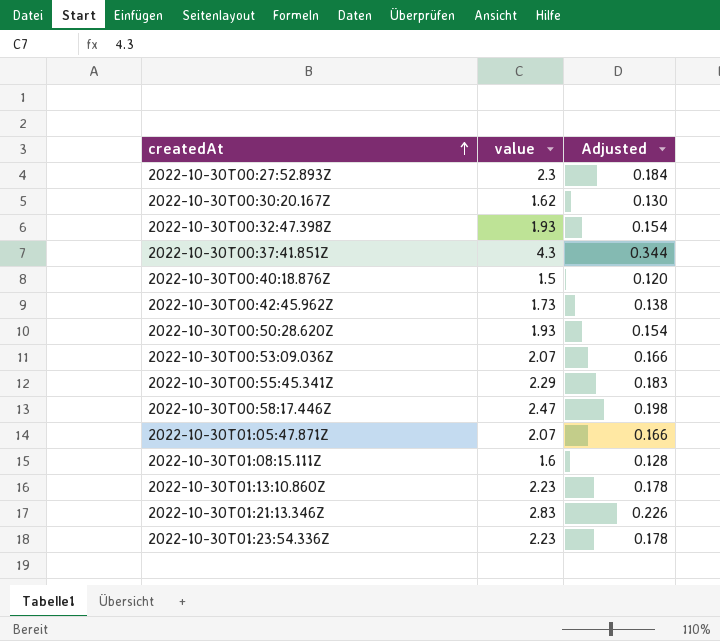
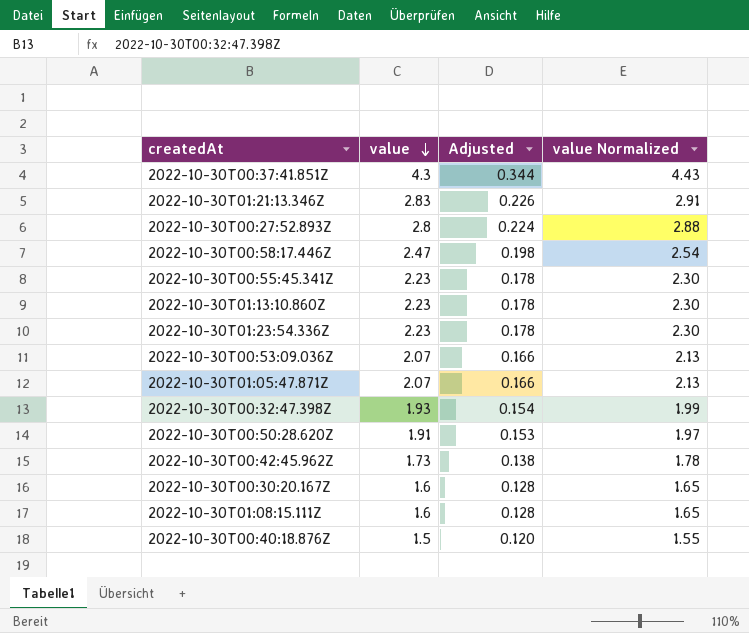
row order: createdAt ascending -> value descending
column value Normalized | formula: none -> [value] * 1.03
2022-10-30T00:27:52.893Z | value: 2.3 -> 2.8
2022-10-30T00:27:52.893Z | Adjusted: 0.184 -> 0.224
2022-10-30T00:55:45.341Z | value: 2.29 -> 2.23
2022-10-30T00:55:45.341Z | Adjusted: 0.183 -> 0.178
2022-10-30T00:50:28.620Z | value: 1.93 -> 1.91
2022-10-30T00:50:28.620Z | Adjusted: 0.154 -> 0.153
2022-10-30T00:30:20.167Z | value: 1.62 -> 1.6
2022-10-30T00:30:20.167Z | Adjusted: 0.130 -> 0.128

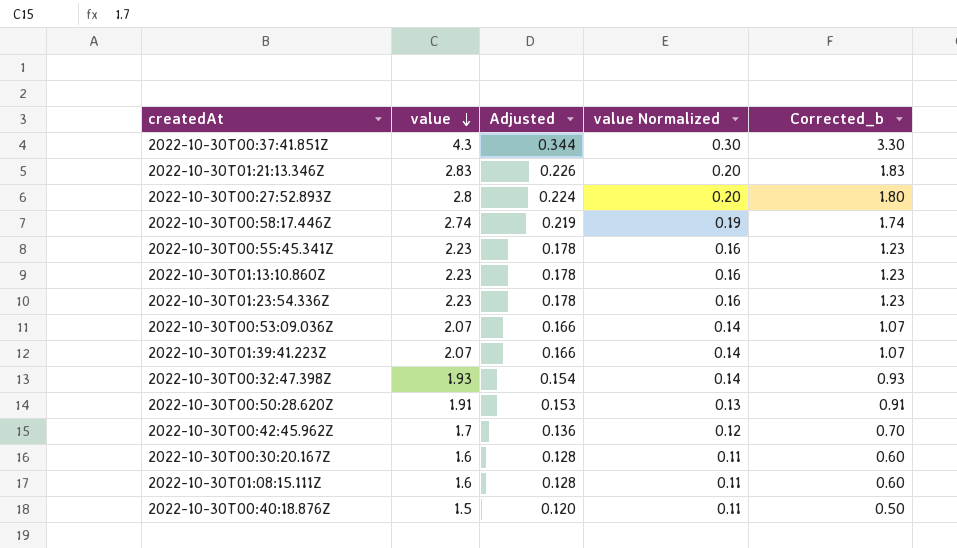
column value Normalized | formula: [value] * 1.03 -> [value] * 0.07
column Corrected_b | formula: none -> [value] - 1
row 2022-10-30T01:05:47.871Z: 2.07 | 0.166 | 2.13 -> none
2022-10-30T00:58:17.446Z | value: 2.47 -> 2.74
2022-10-30T00:58:17.446Z | Adjusted: 0.198 -> 0.219
row 2022-10-30T01:39:41.223Z: none -> 2.07 | 0.166 | 0.14 | 1.07
2022-10-30T00:42:45.962Z | value: 1.73 -> 1.7
2022-10-30T00:42:45.962Z | Adjusted: 0.138 -> 0.136

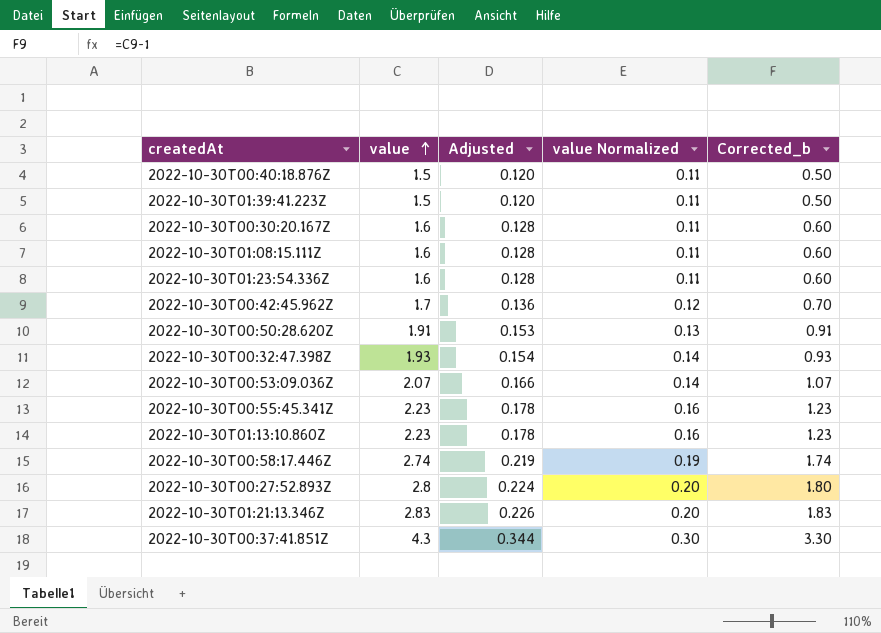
row order: value descending -> value ascending
2022-10-30T01:39:41.223Z | value: 2.07 -> 1.5
2022-10-30T01:39:41.223Z | Adjusted: 0.166 -> 0.120
2022-10-30T01:39:41.223Z | value Normalized: 0.14 -> 0.11
2022-10-30T01:39:41.223Z | Corrected_b: 1.07 -> 0.50
2022-10-30T01:23:54.336Z | value: 2.23 -> 1.6
2022-10-30T01:23:54.336Z | Adjusted: 0.178 -> 0.128
2022-10-30T01:23:54.336Z | value Normalized: 0.16 -> 0.11
2022-10-30T01:23:54.336Z | Corrected_b: 1.23 -> 0.60

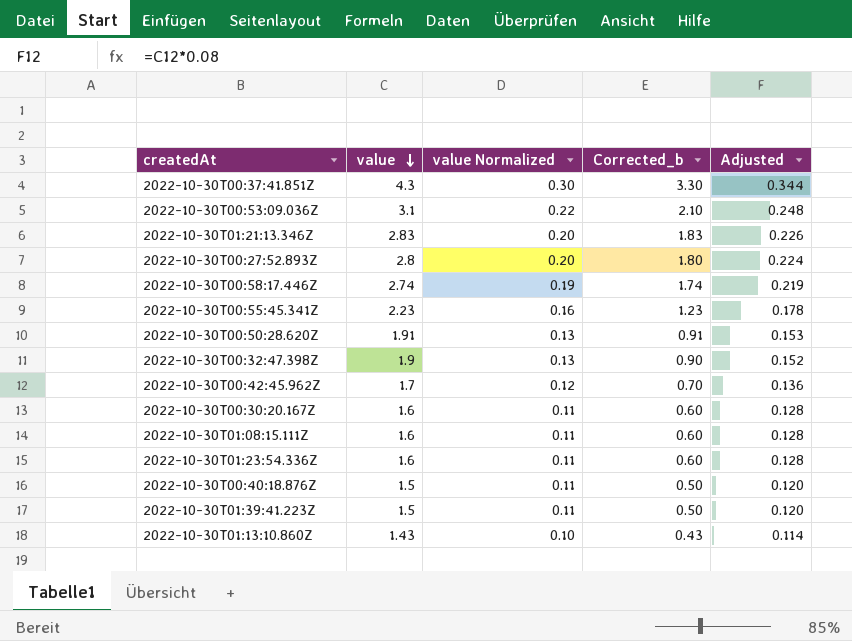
row order: value ascending -> value descending
column Adjusted | position: 3 -> 5
2022-10-30T00:53:09.036Z | value: 2.07 -> 3.1
2022-10-30T00:53:09.036Z | value Normalized: 0.14 -> 0.22
2022-10-30T00:53:09.036Z | Corrected_b: 1.07 -> 2.10
2022-10-30T00:53:09.036Z | Adjusted: 0.166 -> 0.248
2022-10-30T00:32:47.398Z | value: 1.93 -> 1.9
2022-10-30T00:32:47.398Z | value Normalized: 0.14 -> 0.13
2022-10-30T00:32:47.398Z | Corrected_b: 0.93 -> 0.90
2022-10-30T00:32:47.398Z | Adjusted: 0.154 -> 0.152
2022-10-30T01:13:10.860Z | value: 2.23 -> 1.43
2022-10-30T01:13:10.860Z | value Normalized: 0.16 -> 0.10
2022-10-30T01:13:10.860Z | Corrected_b: 1.23 -> 0.43
2022-10-30T01:13:10.860Z | Adjusted: 0.178 -> 0.114

